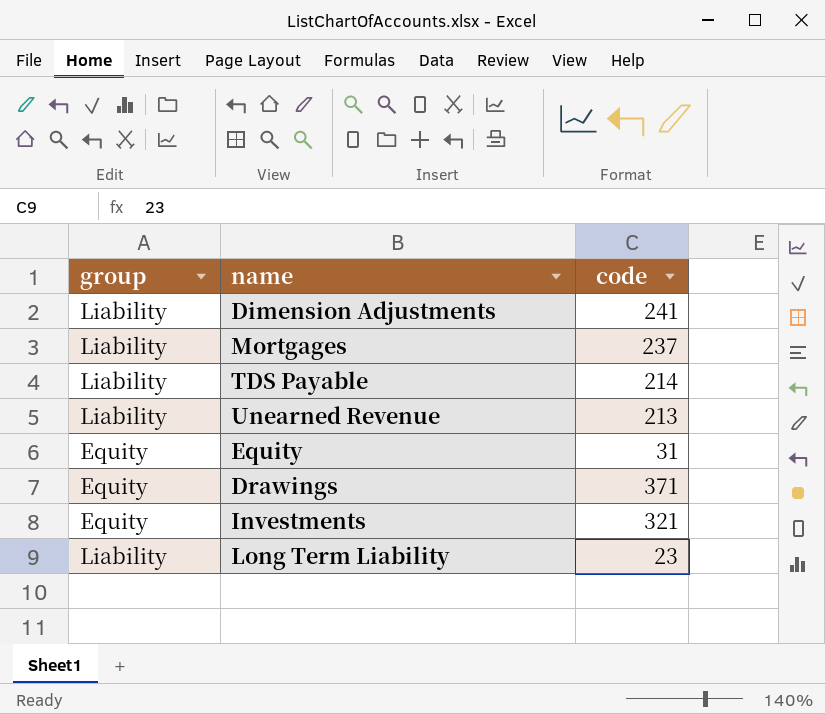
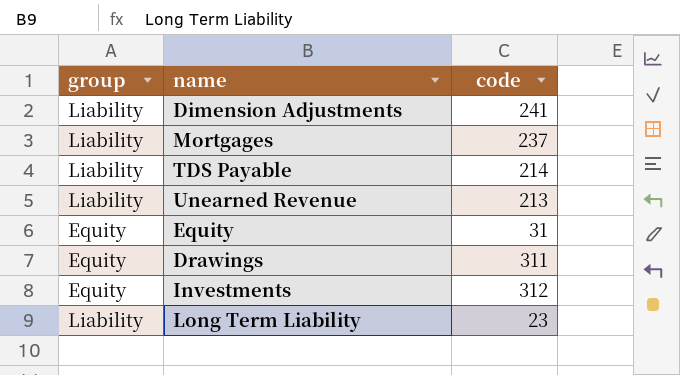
Drawings | code: 371 -> 311
Investments | code: 321 -> 312

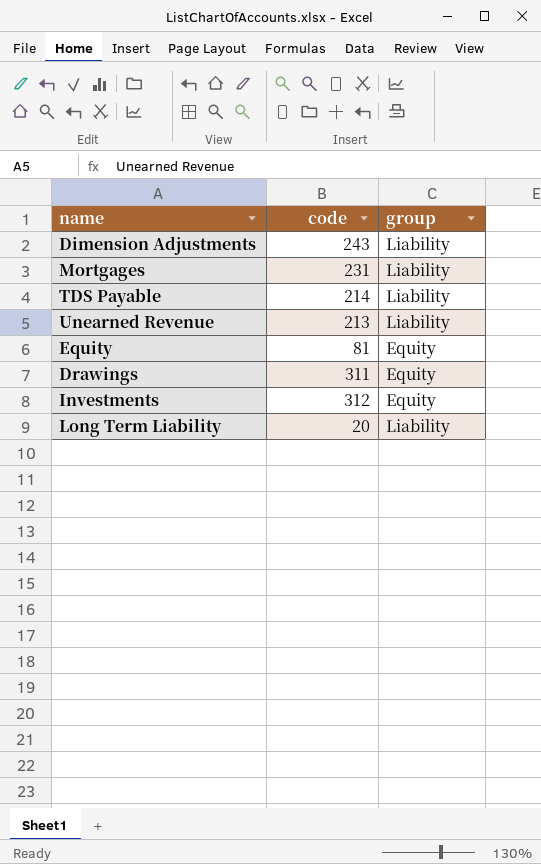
column group | position: 1 -> 3
Dimension Adjustments | code: 241 -> 243
Mortgages | code: 237 -> 231
Equity | code: 31 -> 81
Long Term Liability | code: 23 -> 20

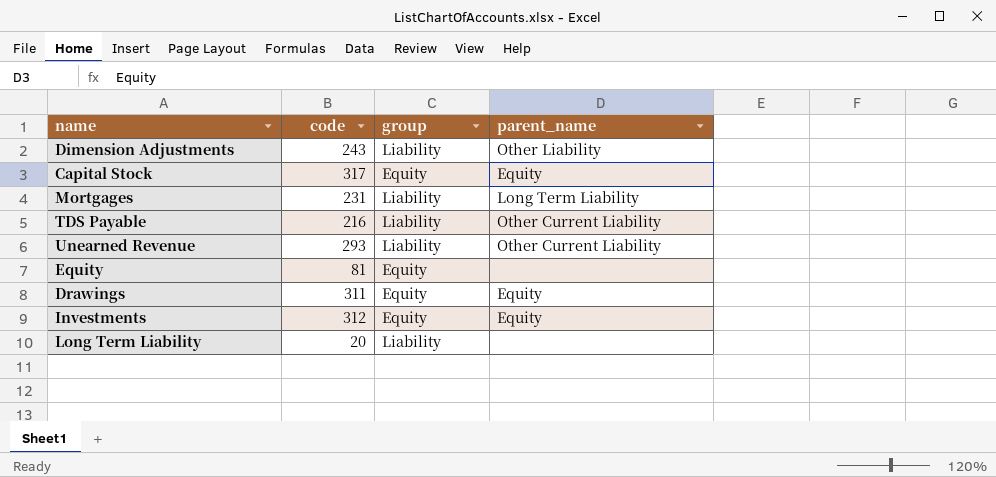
column parent_name | position: none -> 4
row Capital Stock: none -> 317 | Equity | Equity
TDS Payable | code: 214 -> 216
Unearned Revenue | code: 213 -> 293

